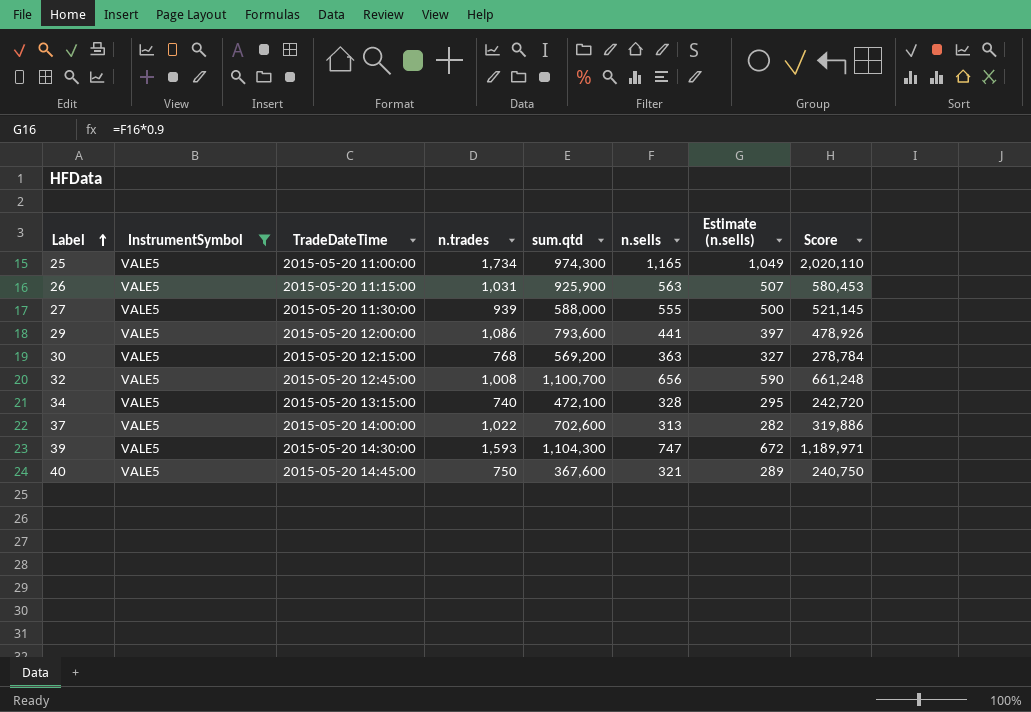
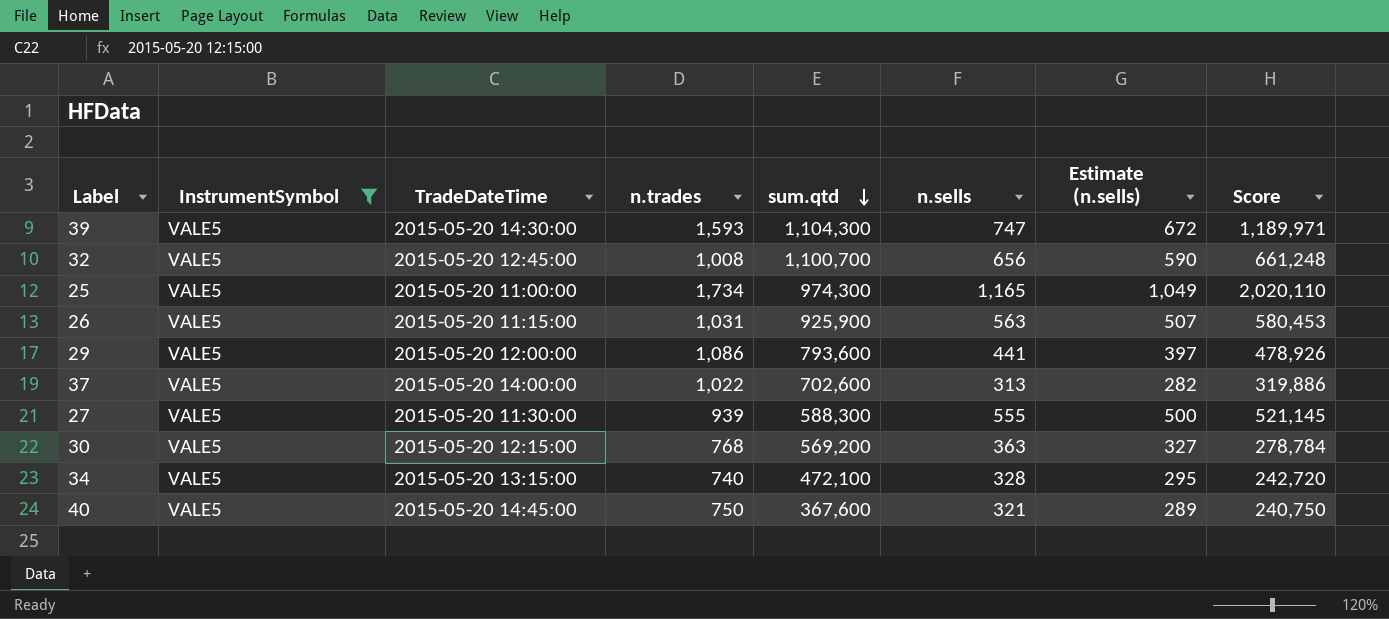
row order: Label ascending -> sum.qtd descending
27 | sum.qtd: 588,000 -> 588,300

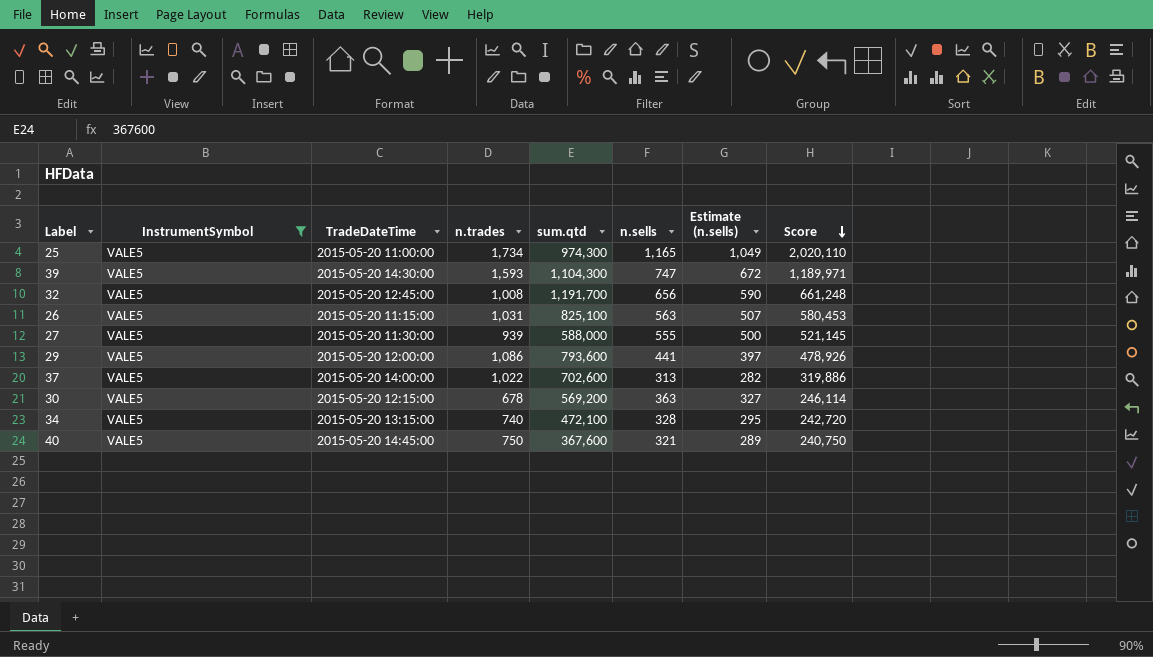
row order: sum.qtd descending -> Score descending
32 | sum.qtd: 1,100,700 -> 1,191,700
26 | sum.qtd: 925,900 -> 825,100
27 | sum.qtd: 588,300 -> 588,000
30 | n.trades: 768 -> 678
30 | Score: 278,784 -> 246,114

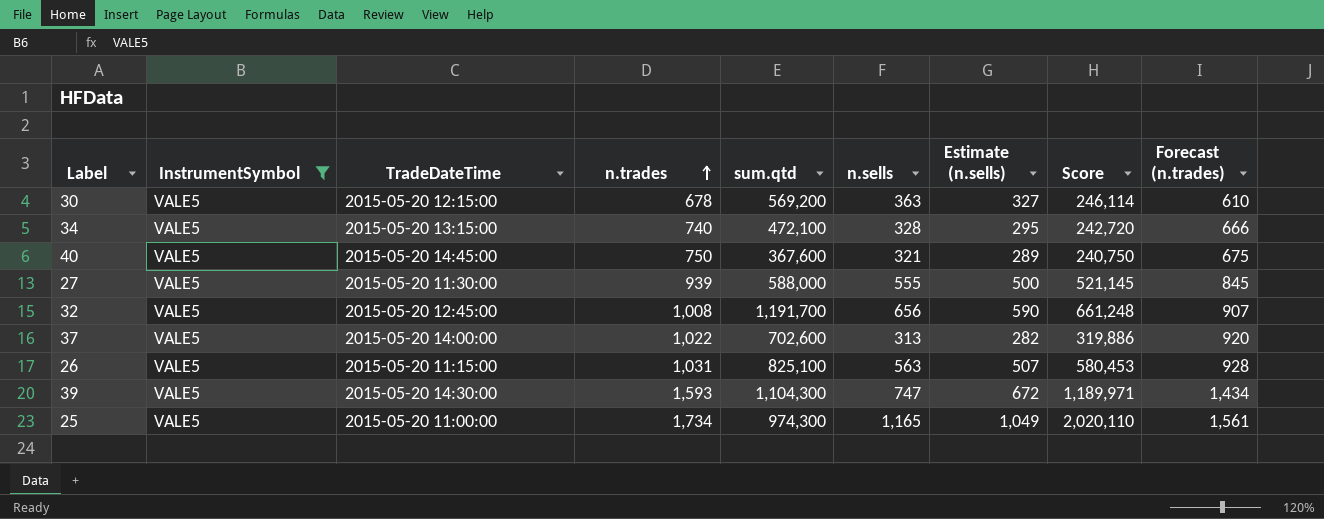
row order: Score descending -> n.trades ascending
column Forecast (n.trades) | formula: none -> [n.trades] * 0.9
row 29: VALE5 | 2015-05-20 12:00:00 | 1,086 | 793,600 | 441 | 397 | 478,926 -> none

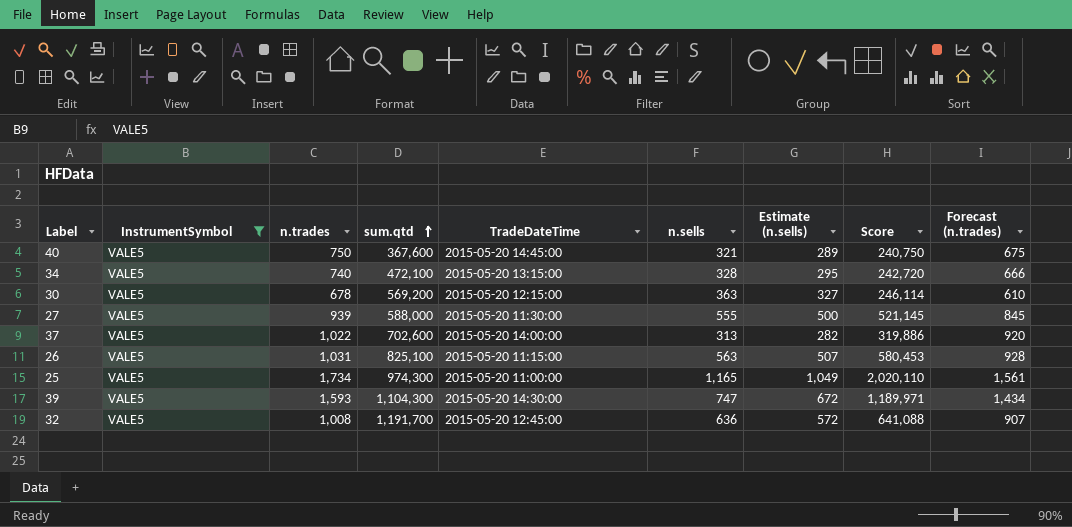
row order: n.trades ascending -> sum.qtd ascending
column TradeDateTime | position: 3 -> 5
32 | n.sells: 656 -> 636
32 | Estimate (n.sells): 590 -> 572
32 | Score: 661,248 -> 641,088

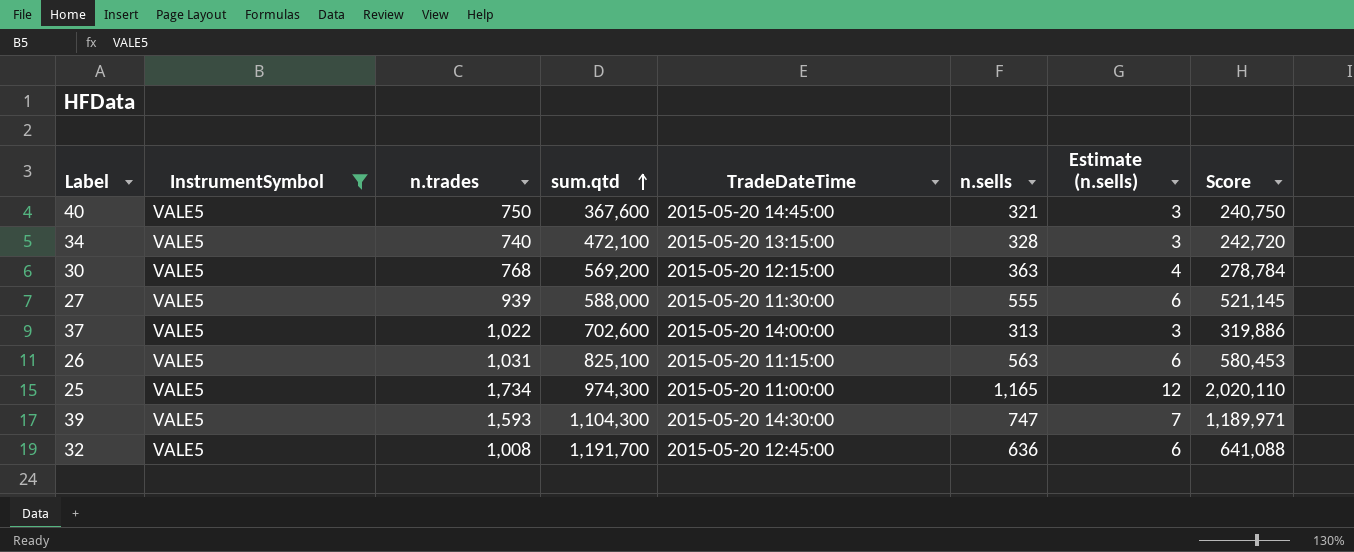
column Forecast (n.trades) | formula: [n.trades] * 0.9 -> none
column Estimate (n.sells) | formula: [n.sells] * 0.9 -> [n.sells] * 0.01
30 | n.trades: 678 -> 768
30 | Score: 246,114 -> 278,784

